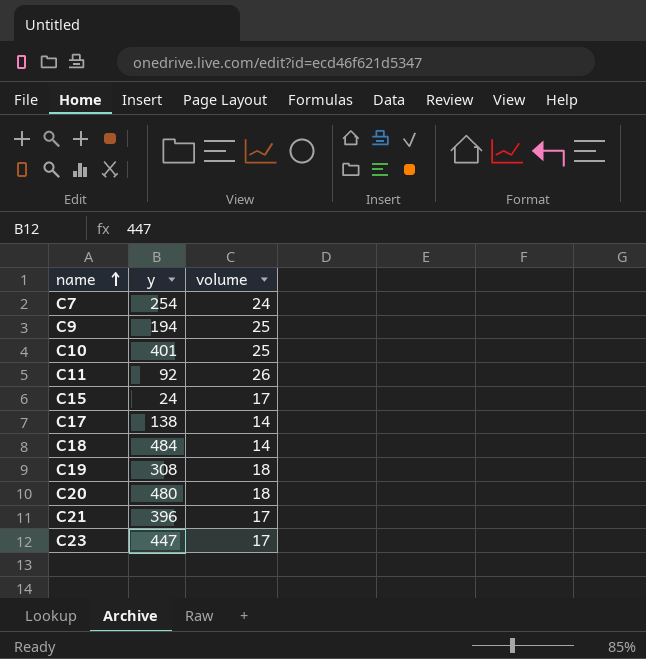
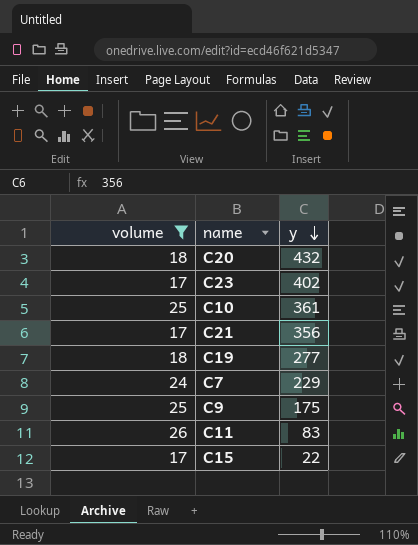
filter: none -> volume != 14
row order: name ascending -> y descending
column volume | position: 3 -> 1
C20 | y: 480 -> 432
C23 | y: 447 -> 402
C10 | y: 401 -> 361
C21 | y: 396 -> 356
C19 | y: 308 -> 277
C7 | y: 254 -> 229
C9 | y: 194 -> 175
C11 | y: 92 -> 83
C15 | y: 24 -> 22

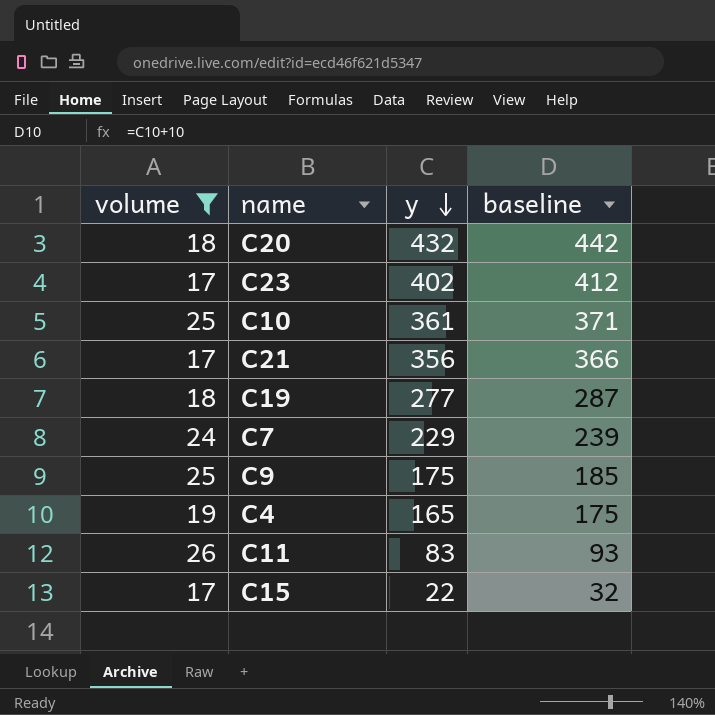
column baseline | formula: none -> [y] + 10
row C4: none -> 19 | 165 | 175

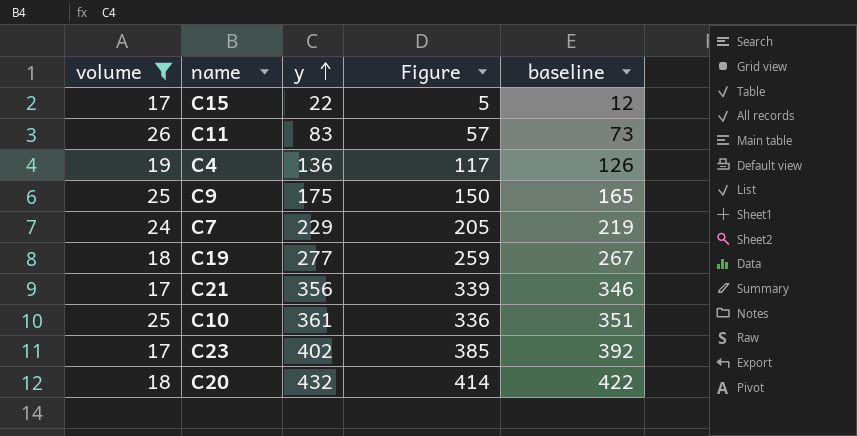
row order: y descending -> y ascending
column Figure | formula: none -> [y] - [volume]
column baseline | formula: [y] + 10 -> [y] - 10
C4 | y: 165 -> 136

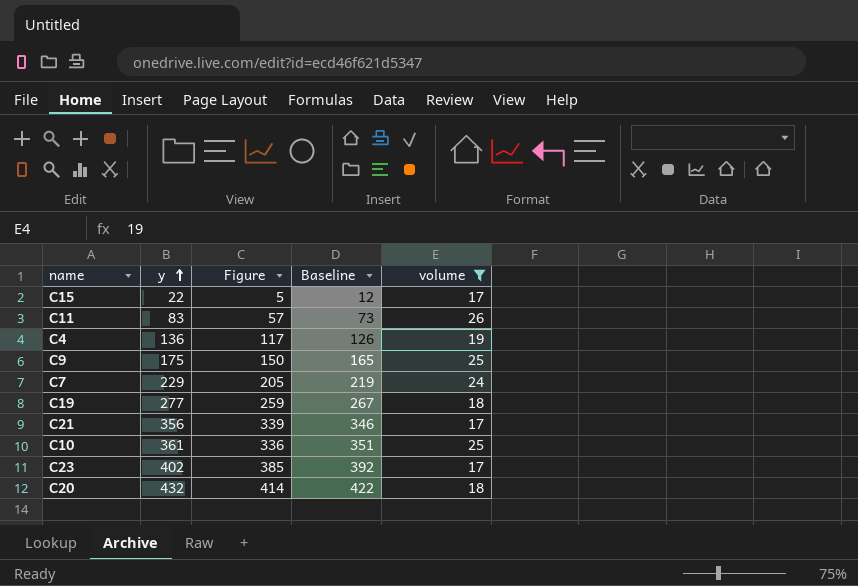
column name: baseline -> Baseline
column volume | position: 1 -> 5

